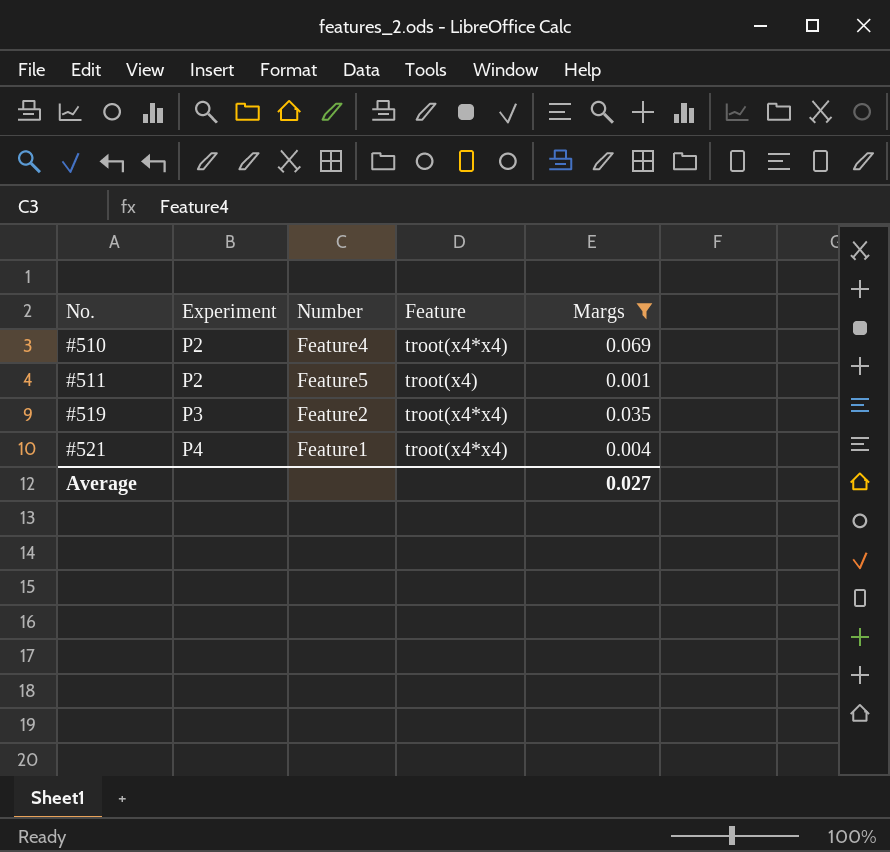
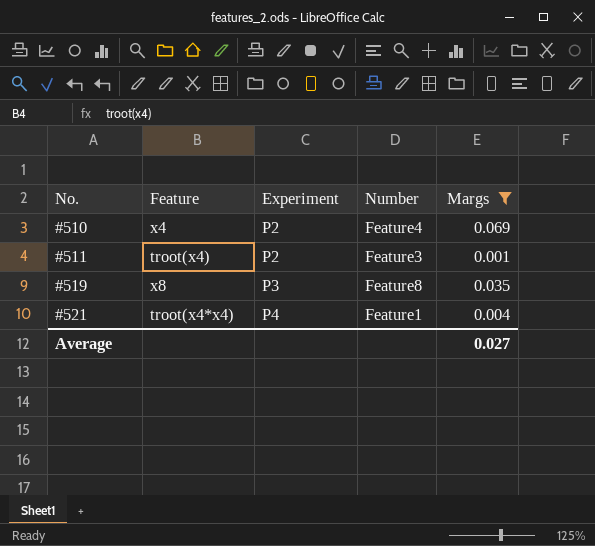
column Feature | position: 4 -> 2
#510 | Feature: troot(x4*x4) -> x4
#511 | Number: Feature5 -> Feature3
#519 | Feature: troot(x4*x4) -> x8
#519 | Number: Feature2 -> Feature8

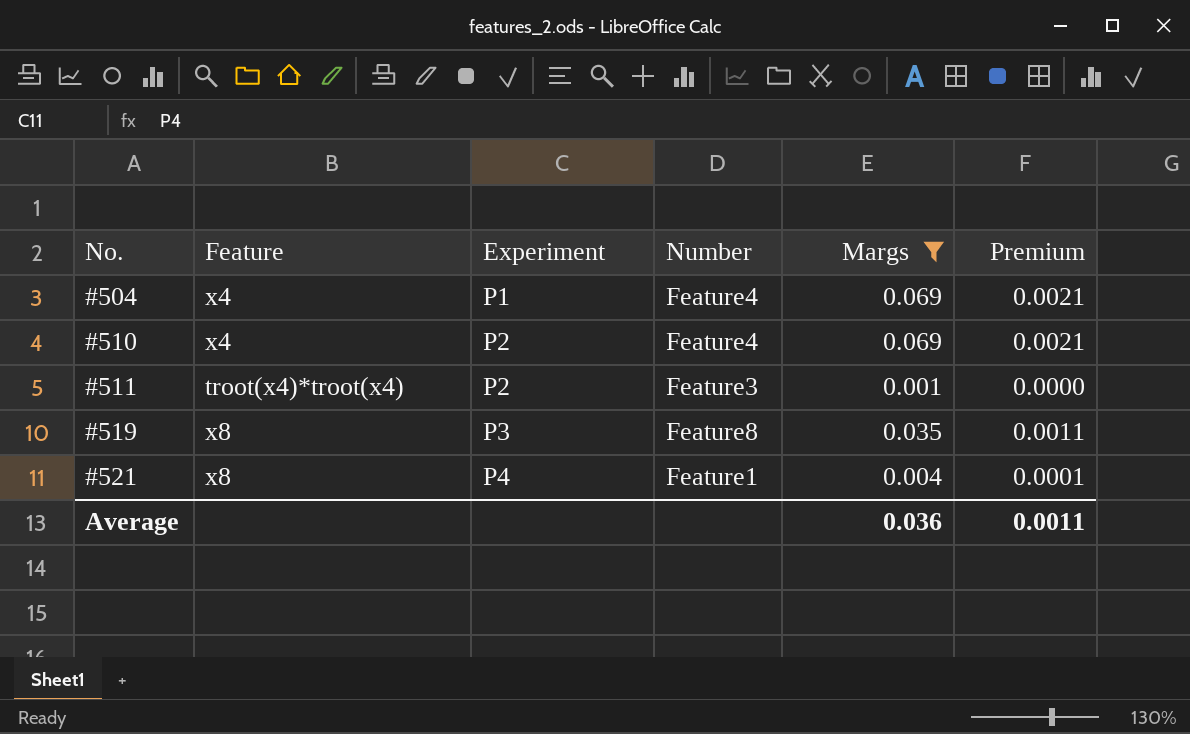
column Premium | formula: none -> [Margs] * 0.03
row #504: none -> x4 | P1 | Feature4 | 0.069 | 0.0021
#511 | Feature: troot(x4) -> troot(x4)*troot(x4)
#521 | Feature: troot(x4*x4) -> x8
Average | Margs: 0.027 -> 0.036

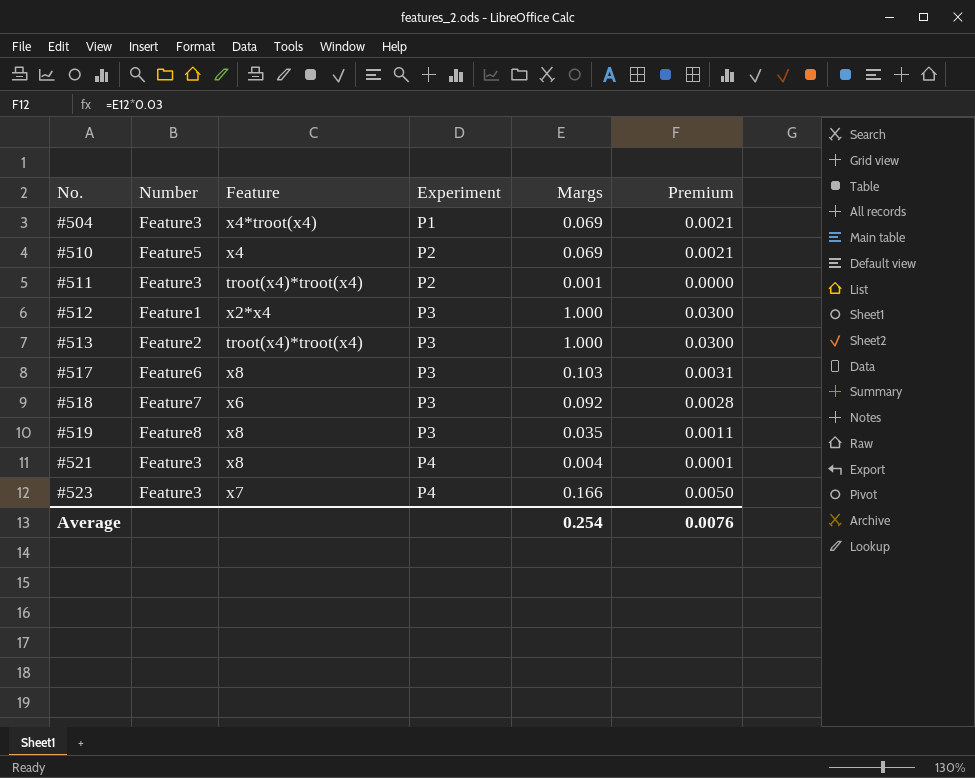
filter: Margs <= 0.069 -> none
column Number | position: 4 -> 2
#504 | Number: Feature4 -> Feature3
#504 | Feature: x4 -> x4*troot(x4)
#510 | Number: Feature4 -> Feature5
#521 | Number: Feature1 -> Feature3
Average | Margs: 0.036 -> 0.254
Average | Premium: 0.0011 -> 0.0076

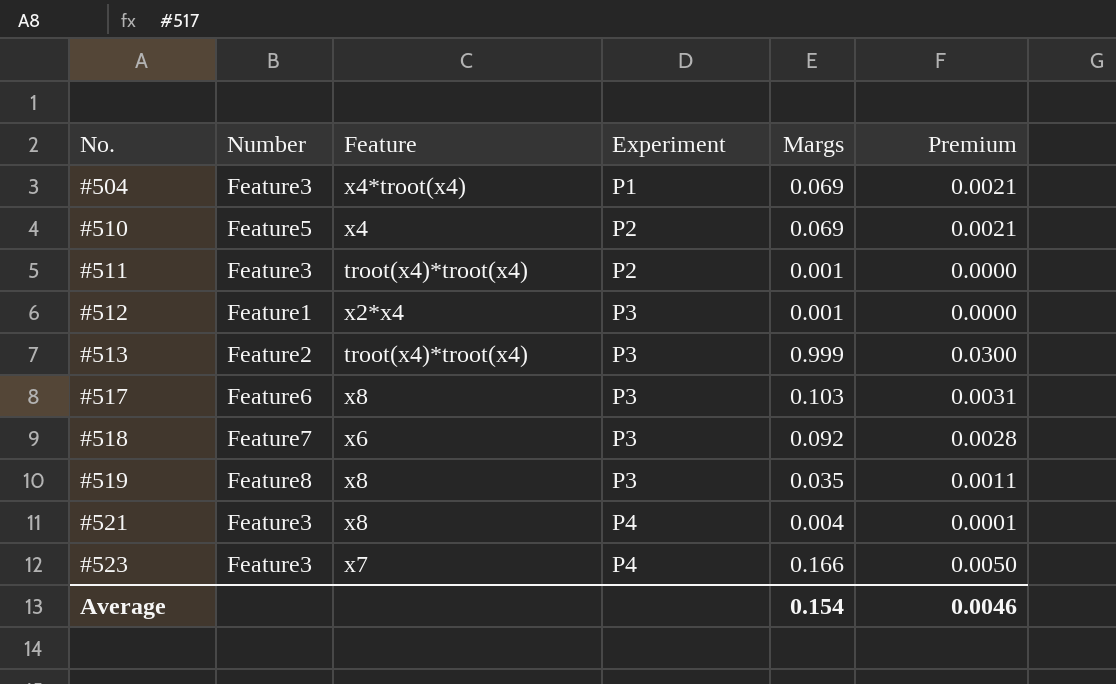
#512 | Margs: 1.000 -> 0.001
#512 | Premium: 0.0300 -> 0.0000
#513 | Margs: 1.000 -> 0.999
Average | Margs: 0.254 -> 0.154
Average | Premium: 0.0076 -> 0.0046

